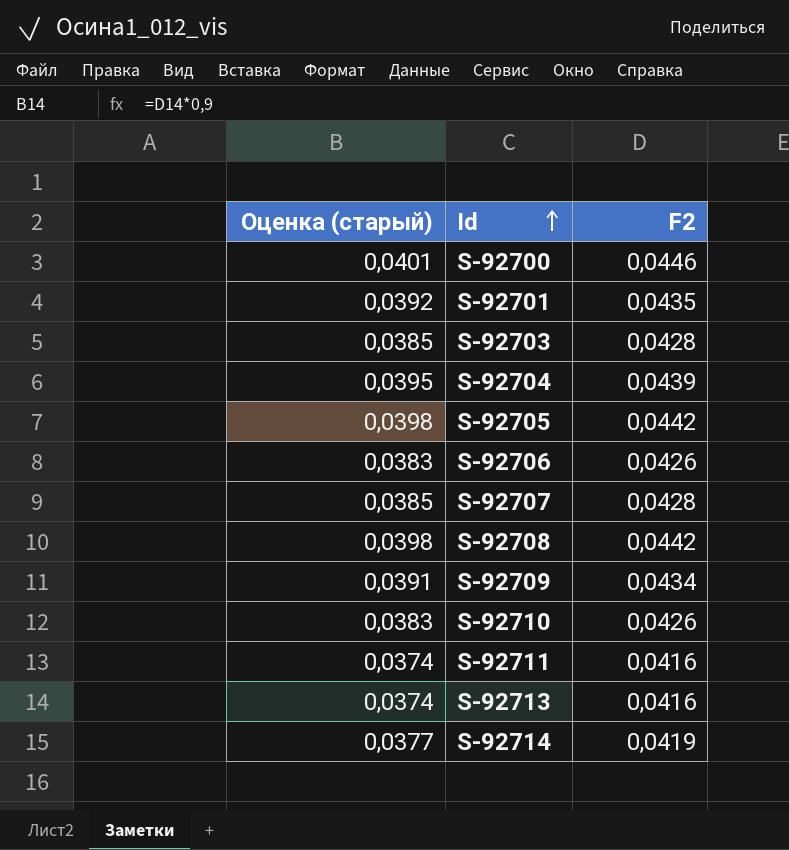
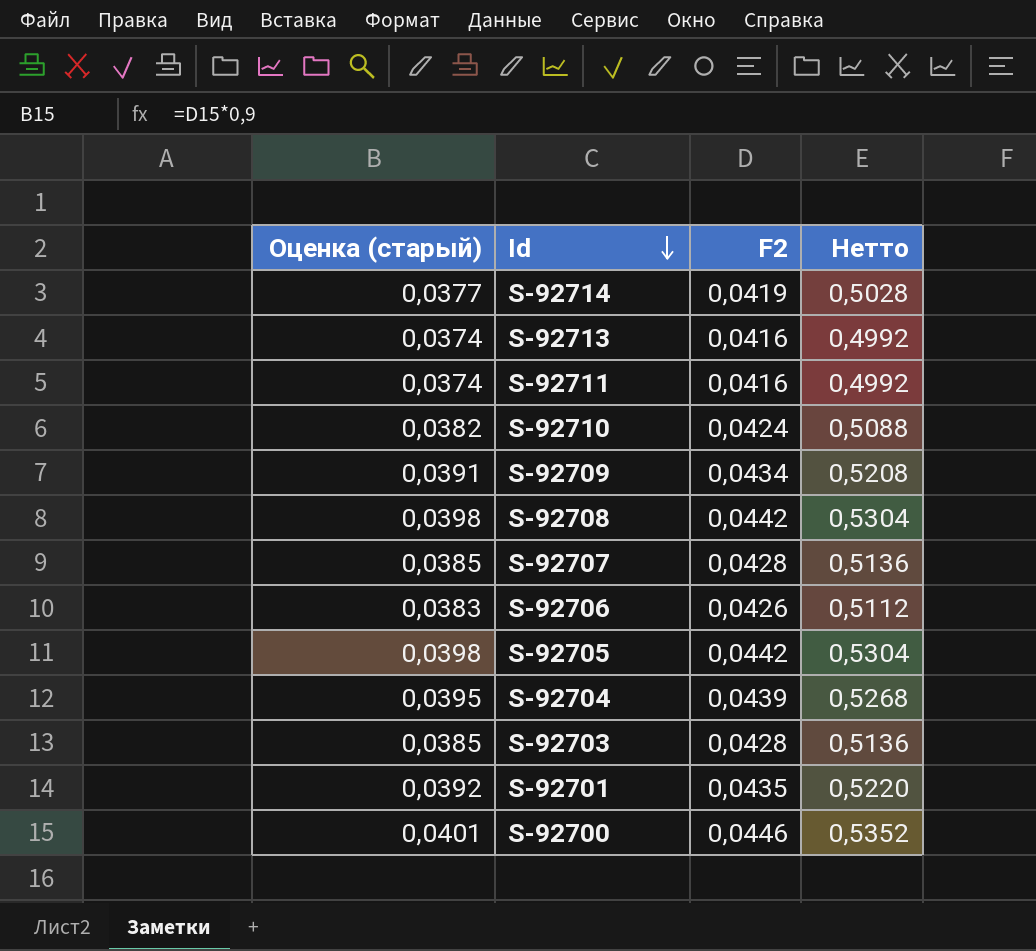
row order: Id ascending -> Id descending
column Нетто | formula: none -> [F2] * 12
S-92710 | Оценка (старый): 0,0383 -> 0,0382
S-92710 | F2: 0,0426 -> 0,0424

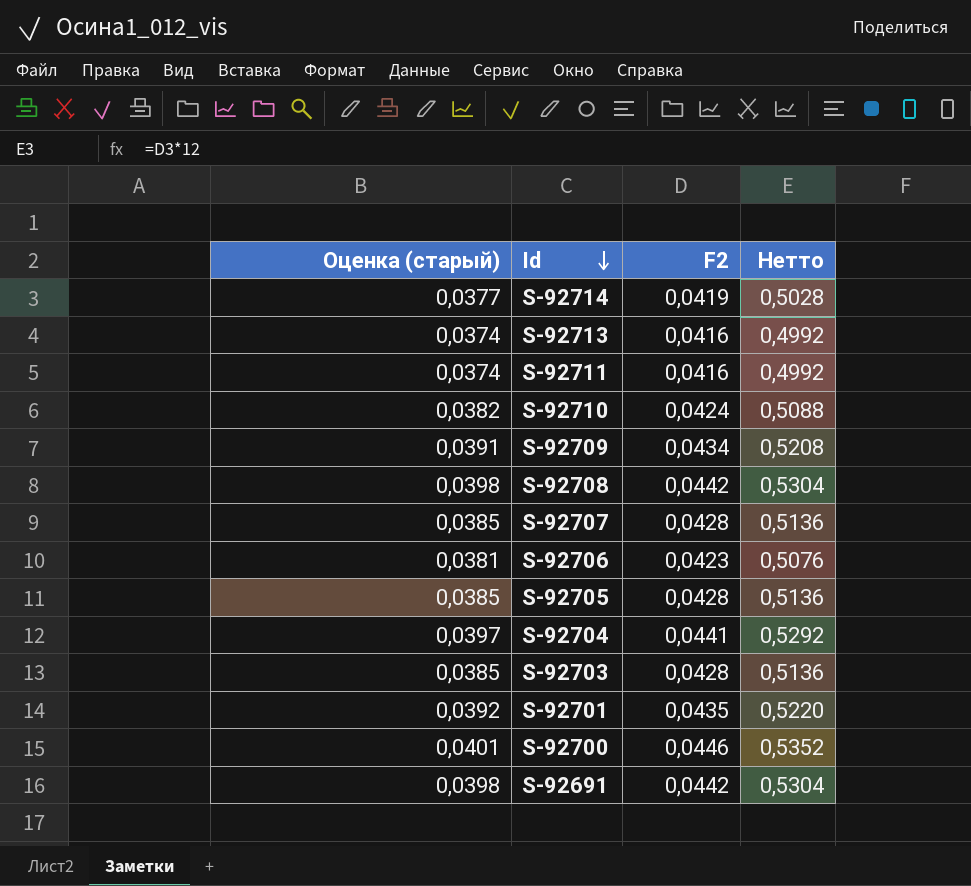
S-92706 | Оценка (старый): 0,0383 -> 0,0381
S-92706 | F2: 0,0426 -> 0,0423
S-92706 | Нетто: 0,5112 -> 0,5076
S-92705 | Оценка (старый): 0,0398 -> 0,0385
S-92705 | F2: 0,0442 -> 0,0428
S-92705 | Нетто: 0,5304 -> 0,5136
S-92704 | Оценка (старый): 0,0395 -> 0,0397
S-92704 | F2: 0,0439 -> 0,0441
S-92704 | Нетто: 0,5268 -> 0,5292
row S-92691: none -> 0,0398 | 0,0442 | 0,5304

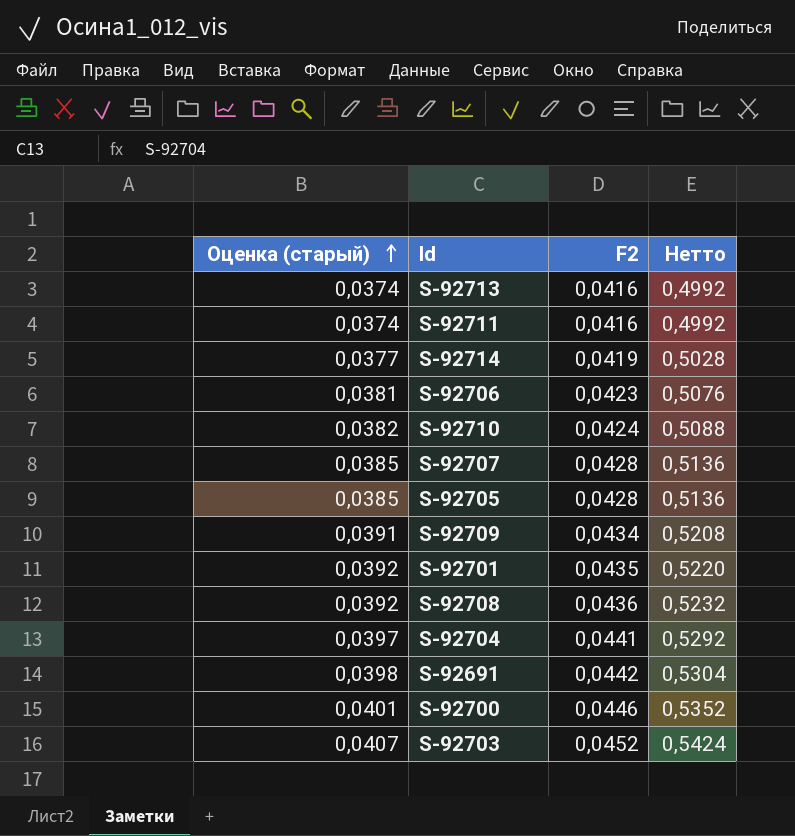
row order: Id descending -> Оценка (старый) ascending
S-92708 | Оценка (старый): 0,0398 -> 0,0392
S-92708 | F2: 0,0442 -> 0,0436
S-92708 | Нетто: 0,5304 -> 0,5232
S-92703 | Оценка (старый): 0,0385 -> 0,0407
S-92703 | F2: 0,0428 -> 0,0452
S-92703 | Нетто: 0,5136 -> 0,5424

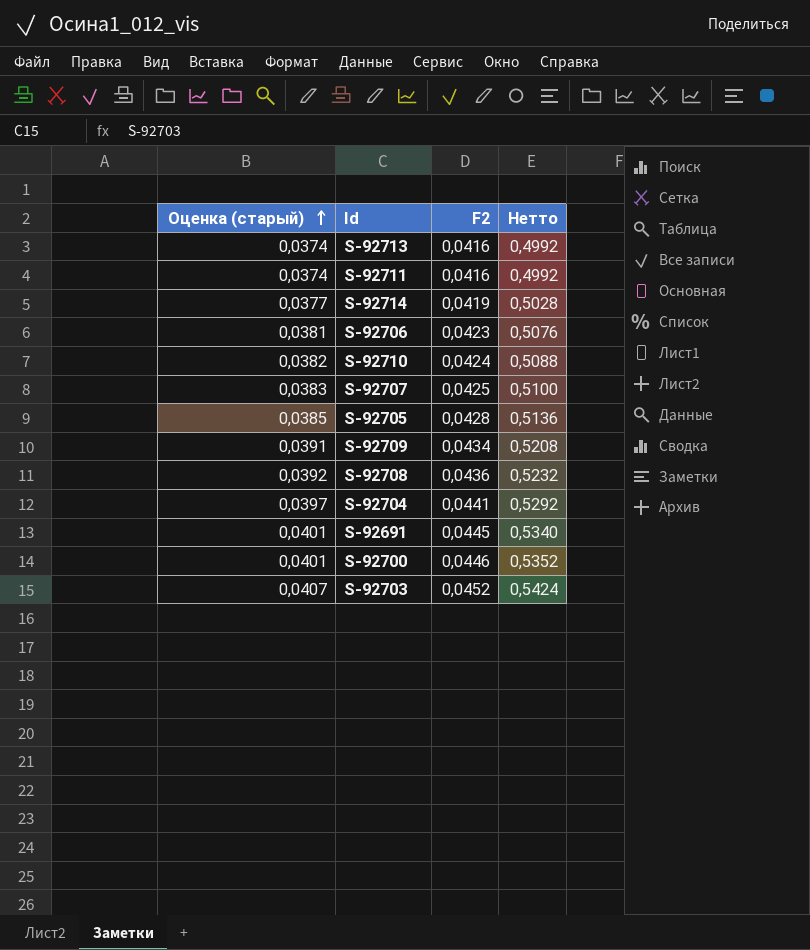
row S-92701: 0,0392 | 0,0435 | 0,5220 -> none
S-92707 | Оценка (старый): 0,0385 -> 0,0383
S-92707 | F2: 0,0428 -> 0,0425
S-92707 | Нетто: 0,5136 -> 0,5100
S-92691 | Оценка (старый): 0,0398 -> 0,0401
S-92691 | F2: 0,0442 -> 0,0445
S-92691 | Нетто: 0,5304 -> 0,5340

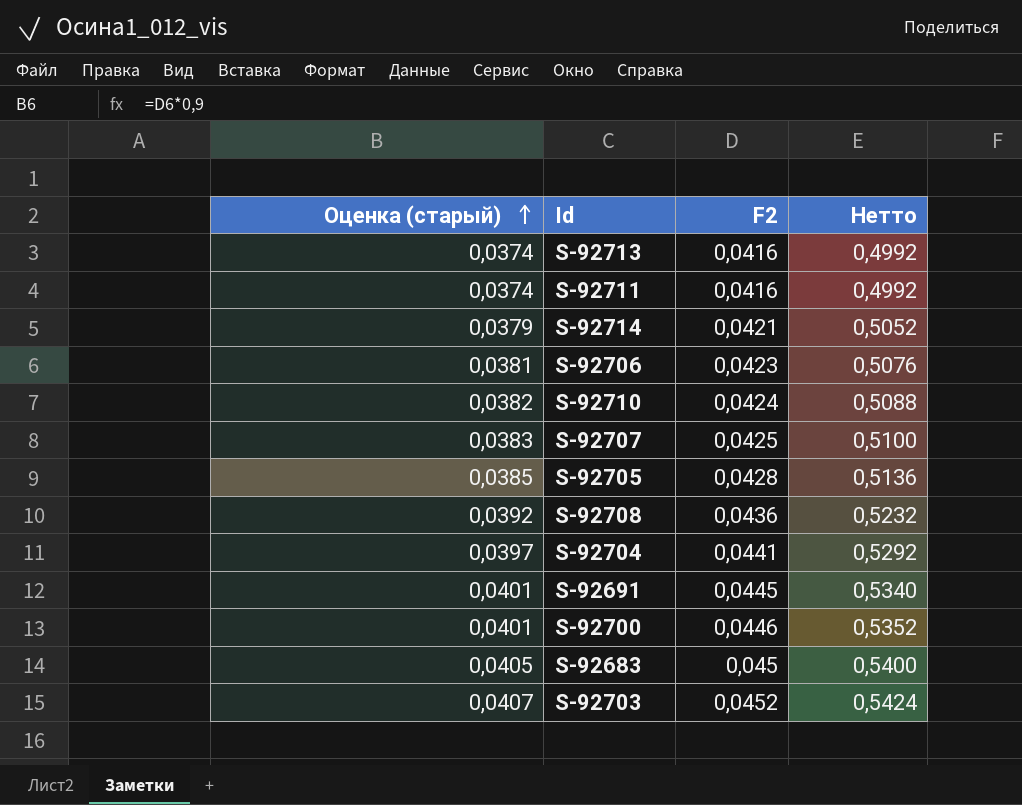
row S-92709: 0,0391 | 0,0434 | 0,5208 -> none
S-92714 | Оценка (старый): 0,0377 -> 0,0379
S-92714 | F2: 0,0419 -> 0,0421
S-92714 | Нетто: 0,5028 -> 0,5052
row S-92683: none -> 0,0405 | 0,045 | 0,5400

